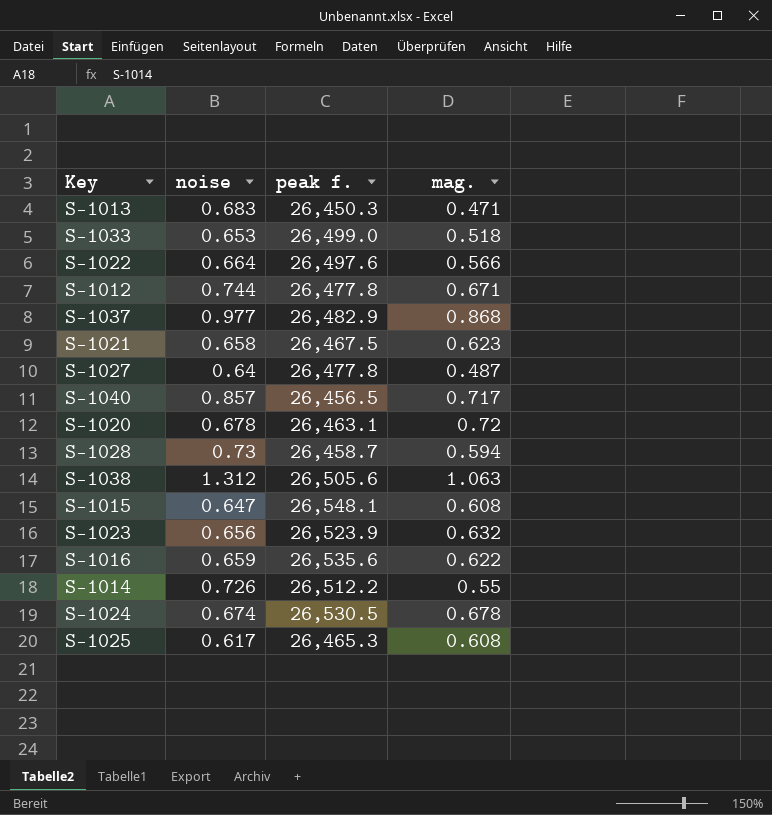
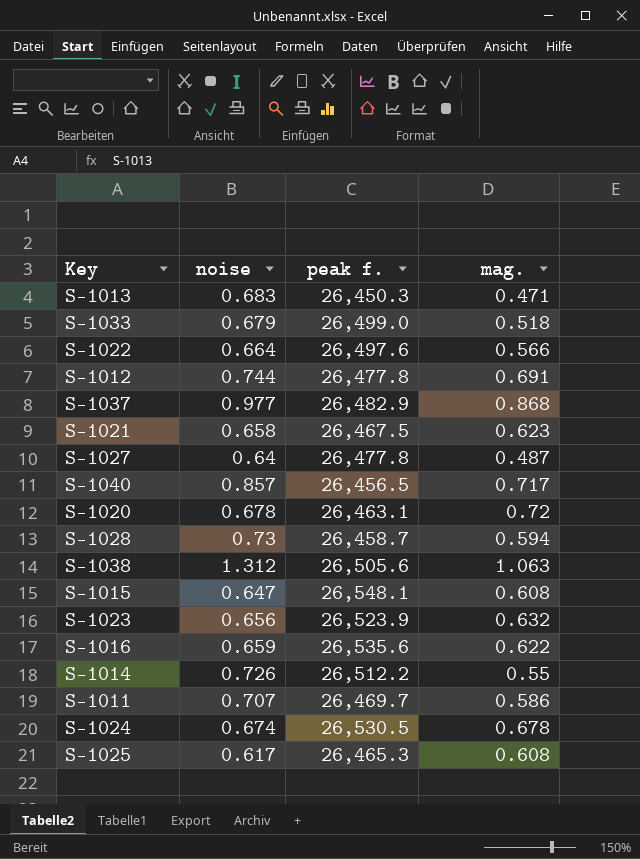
S-1033 | noise: 0.653 -> 0.679
S-1012 | mag.: 0.671 -> 0.691
row S-1011: none -> 0.707 | 26,469.7 | 0.586

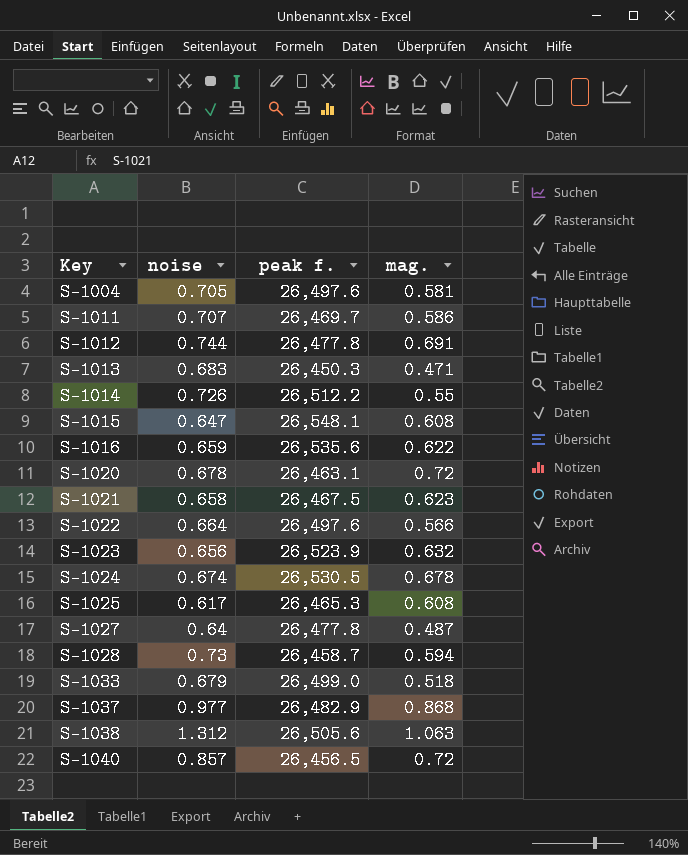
row order: none -> Key ascending
row S-1004: none -> 0.705 | 26,497.6 | 0.581
S-1040 | mag.: 0.717 -> 0.72

